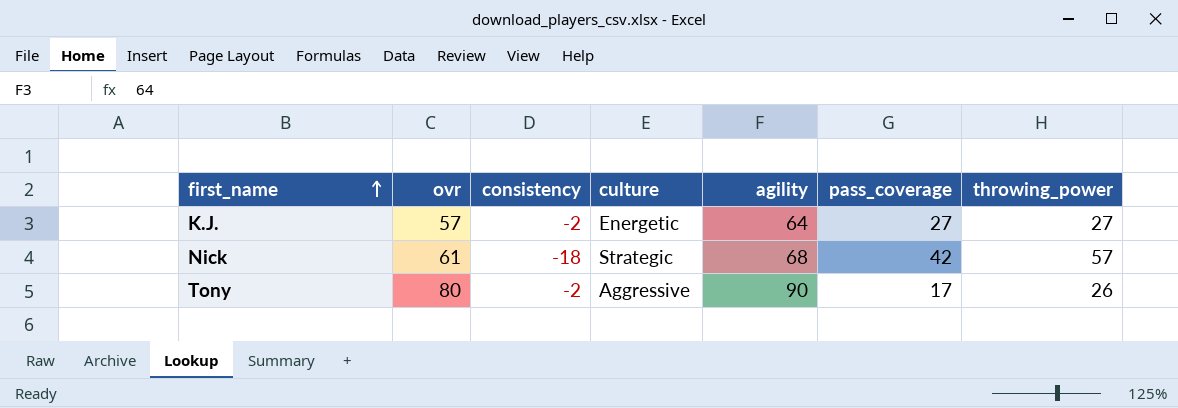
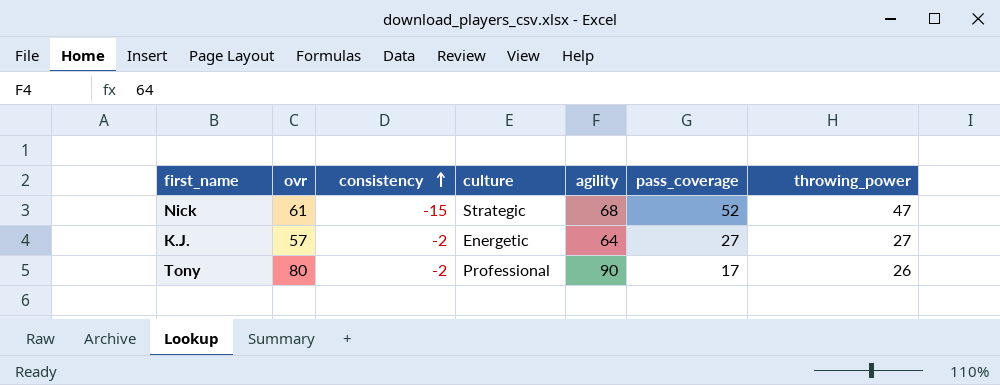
row order: first_name ascending -> consistency ascending
Nick | consistency: -18 -> -15
Nick | pass_coverage: 42 -> 52
Nick | throwing_power: 57 -> 47
Tony | culture: Aggressive -> Professional

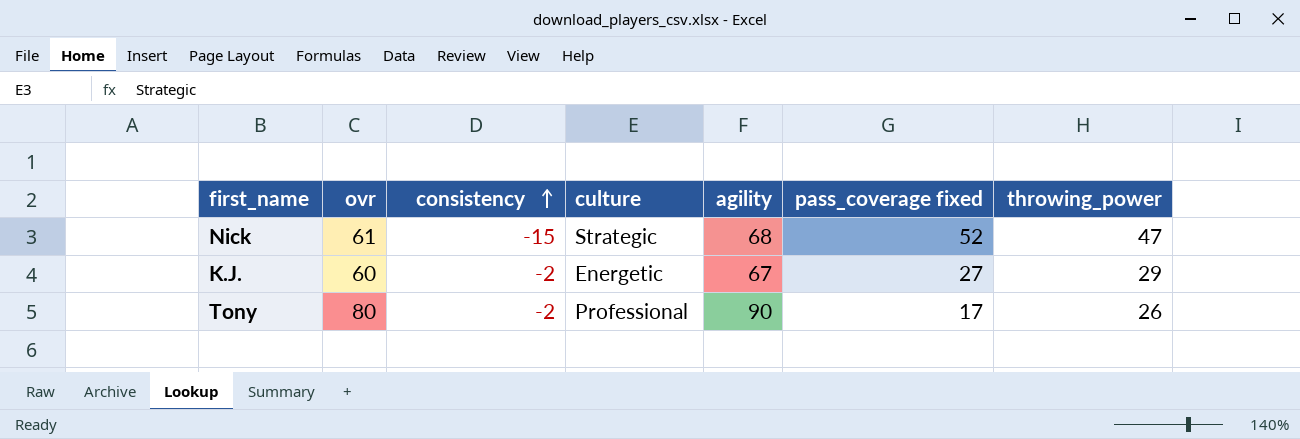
column name: pass_coverage -> pass_coverage fixed
K.J. | ovr: 57 -> 60
K.J. | agility: 64 -> 67
K.J. | throwing_power: 27 -> 29

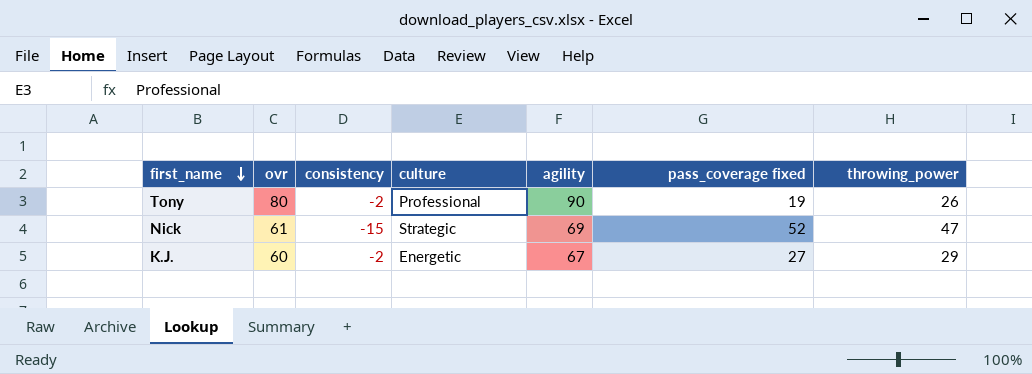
row order: consistency ascending -> first_name descending
Tony | pass_coverage fixed: 17 -> 19
Nick | agility: 68 -> 69

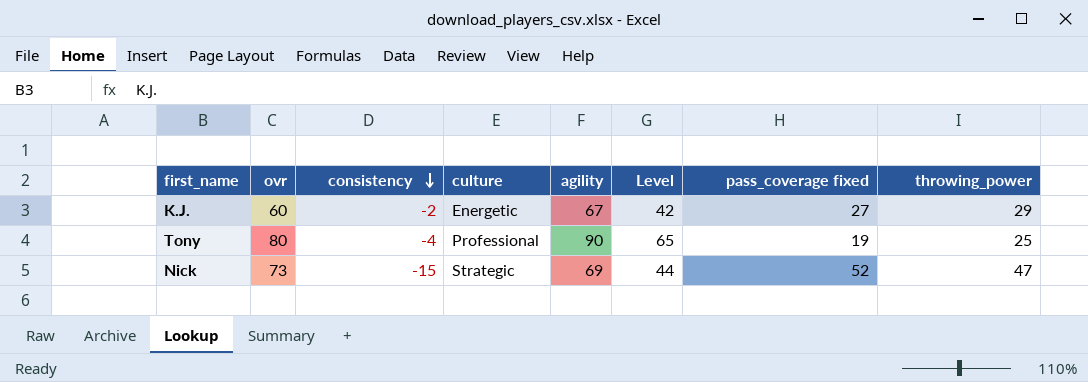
row order: first_name descending -> consistency descending
column Level | formula: none -> [agility] - 25
Tony | consistency: -2 -> -4
Tony | throwing_power: 26 -> 25
Nick | ovr: 61 -> 73

